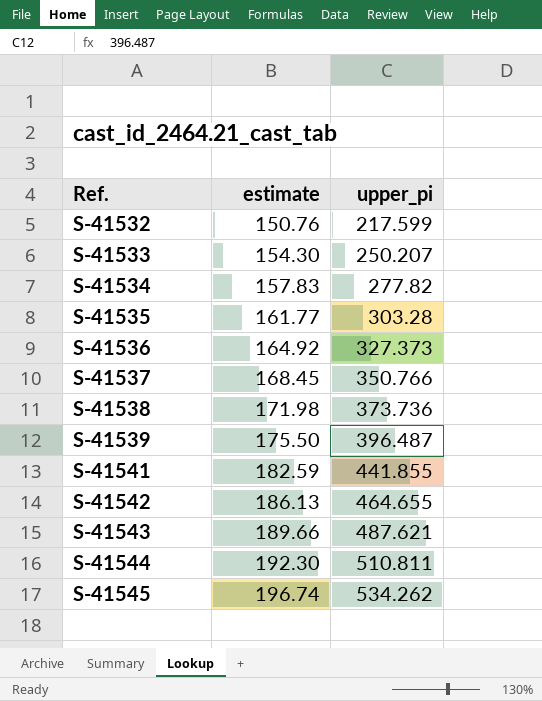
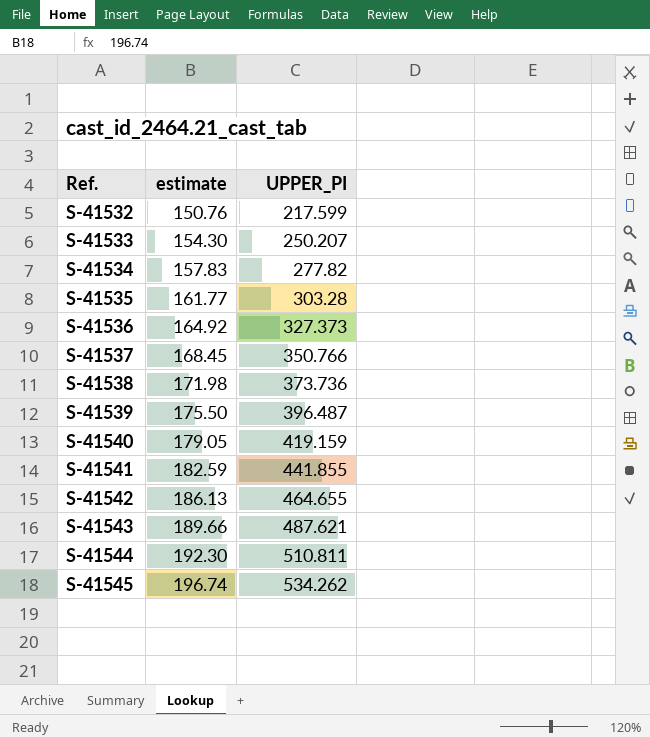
column name: upper_pi -> UPPER_PI
row S-41540: none -> 179.05 | 419.159

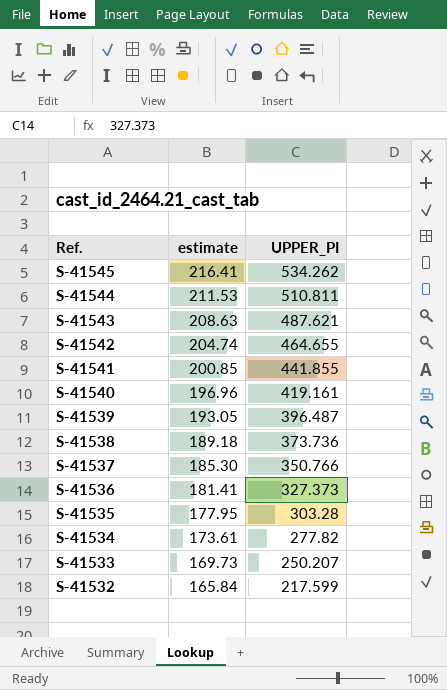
row order: Ref. ascending -> Ref. descending
S-41545 | estimate: 196.74 -> 216.41
S-41544 | estimate: 192.30 -> 211.53
S-41543 | estimate: 189.66 -> 208.63
S-41542 | estimate: 186.13 -> 204.74
S-41541 | estimate: 182.59 -> 200.85
S-41540 | estimate: 179.05 -> 196.96
S-41540 | UPPER_PI: 419.159 -> 419.161
S-41539 | estimate: 175.50 -> 193.05
S-41538 | estimate: 171.98 -> 189.18
S-41537 | estimate: 168.45 -> 185.30
S-41536 | estimate: 164.92 -> 181.41
S-41535 | estimate: 161.77 -> 177.95
S-41534 | estimate: 157.83 -> 173.61
S-41533 | estimate: 154.30 -> 169.73
S-41532 | estimate: 150.76 -> 165.84

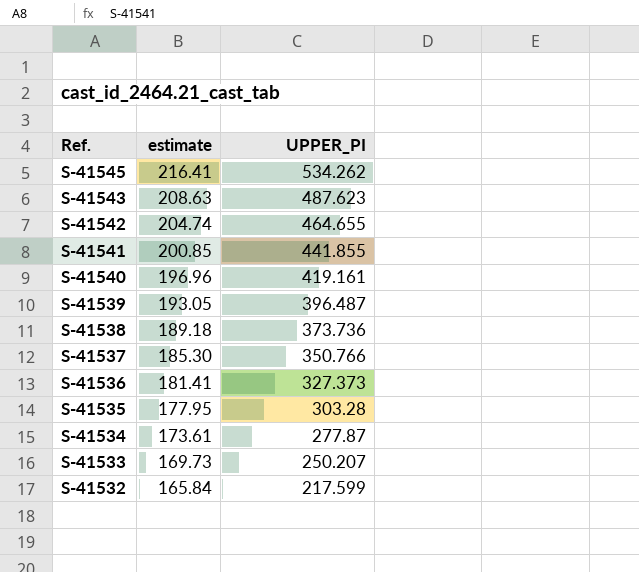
row S-41544: 211.53 | 510.811 -> none
S-41543 | UPPER_PI: 487.621 -> 487.623
S-41534 | UPPER_PI: 277.82 -> 277.87

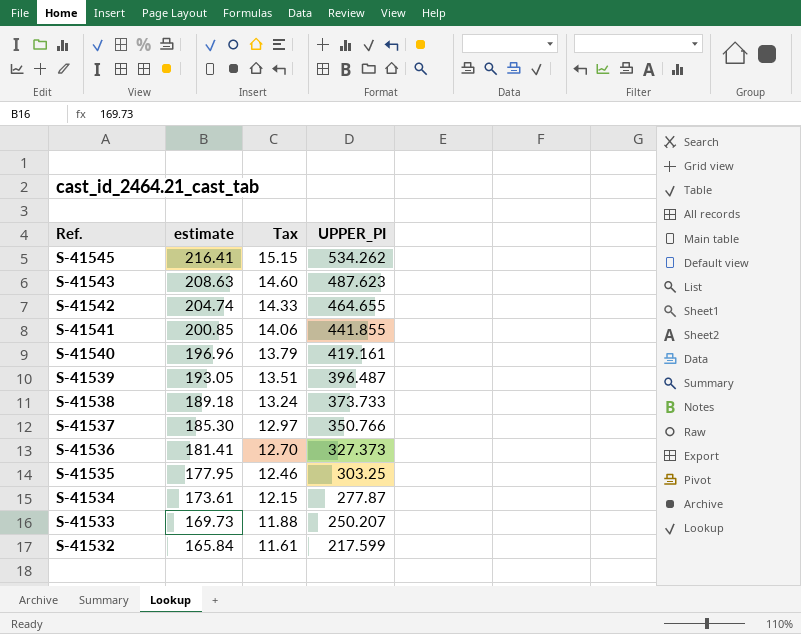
column Tax | formula: none -> [estimate] * 0.07
S-41538 | UPPER_PI: 373.736 -> 373.733
S-41535 | UPPER_PI: 303.28 -> 303.25

